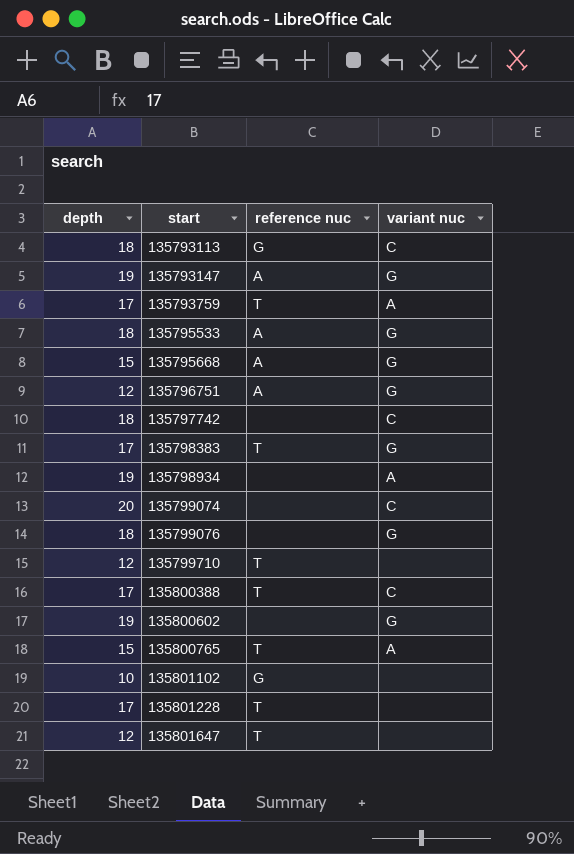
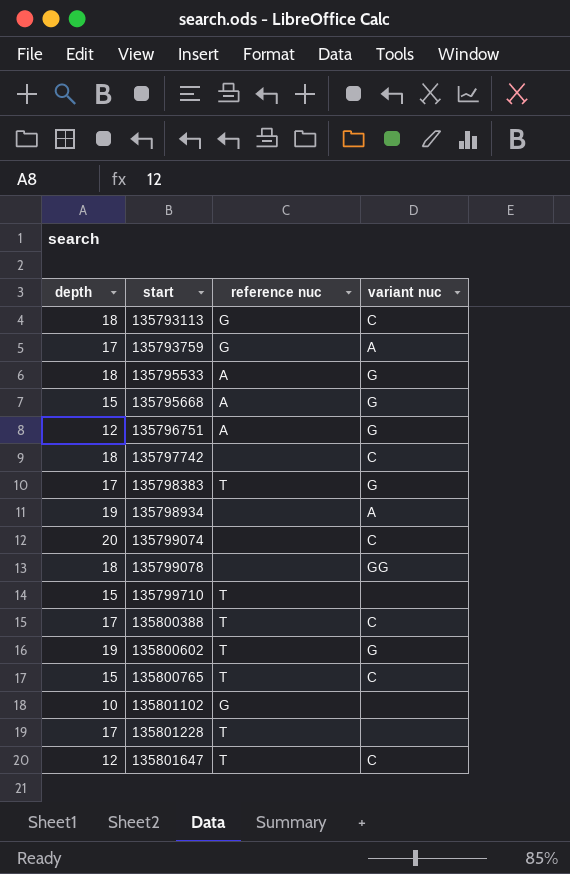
row 135793147: 19 | A | G -> none
row 135799076: 18 | none | G -> none
135793759 | reference nuc: T -> G
row 135799078: none -> 18 | none | GG
135799710 | depth: 12 -> 15
135800602 | reference nuc: none -> T
135800765 | variant nuc: A -> C
135801647 | variant nuc: none -> C

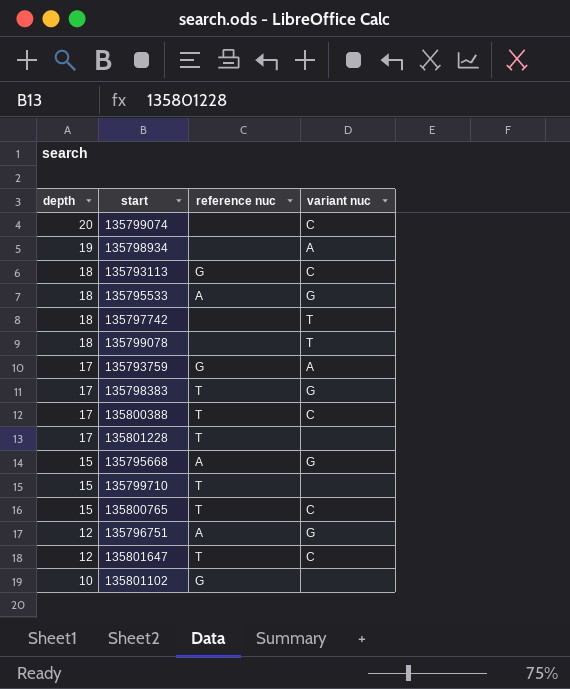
row order: start ascending -> depth descending
row 135800602: 19 | T | G -> none
135797742 | variant nuc: C -> T
135799078 | variant nuc: GG -> T

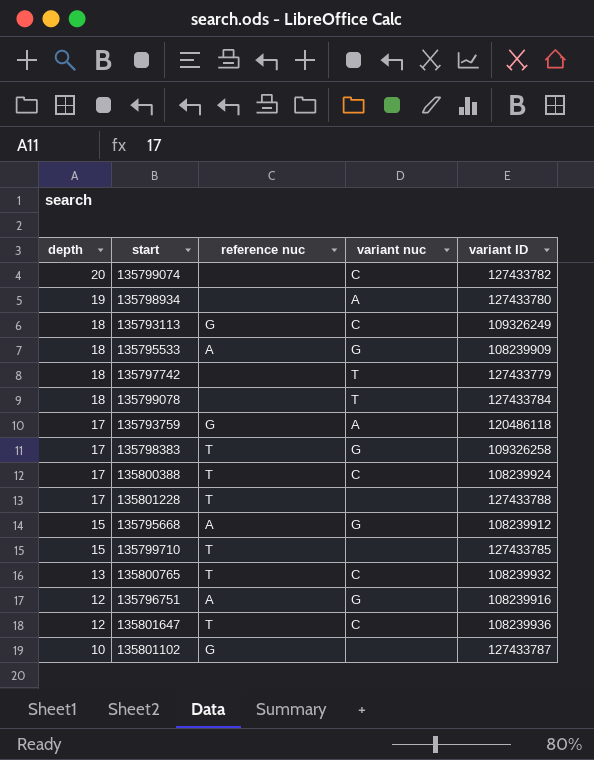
column variant ID | position: none -> 5
135800765 | depth: 15 -> 13

